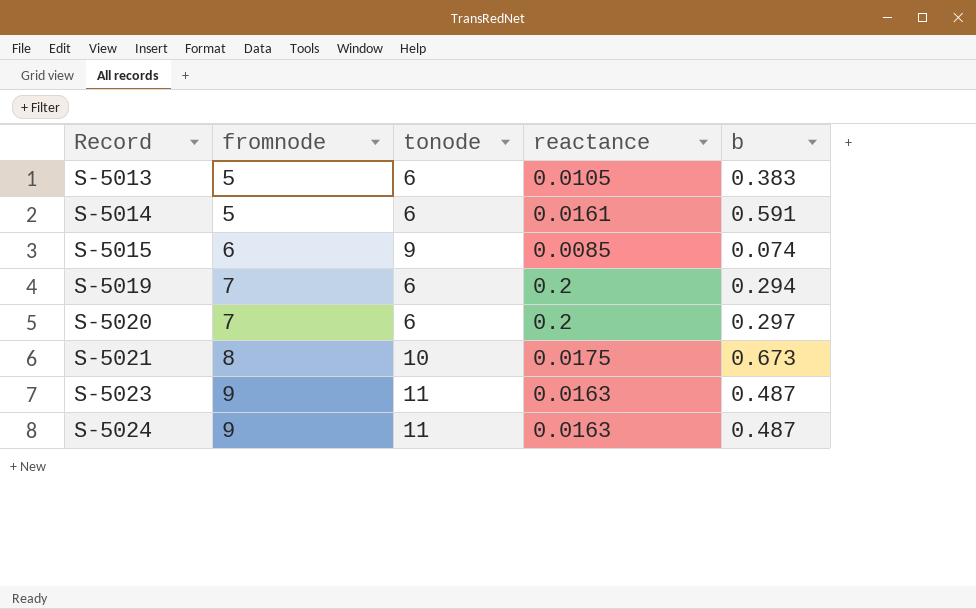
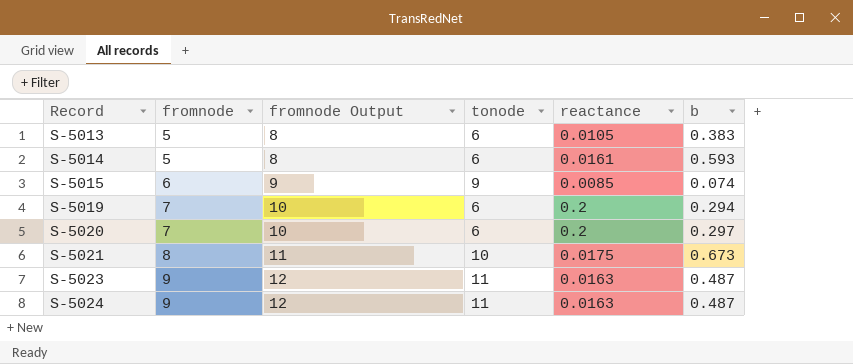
column fromnode Output | formula: none -> [fromnode] + 3
S-5014 | b: 0.591 -> 0.593

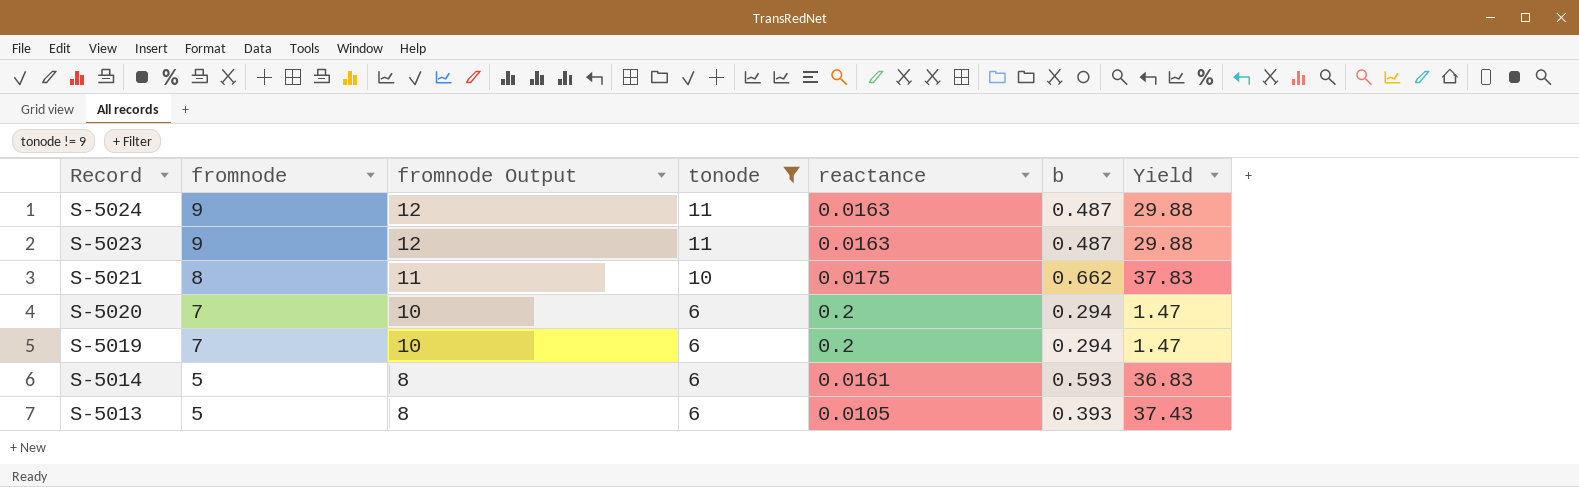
filter: none -> tonode != 9
row order: Record ascending -> Record descending
column Yield | formula: none -> [b] / [reactance]
S-5021 | b: 0.673 -> 0.662
S-5020 | b: 0.297 -> 0.294
S-5013 | b: 0.383 -> 0.393

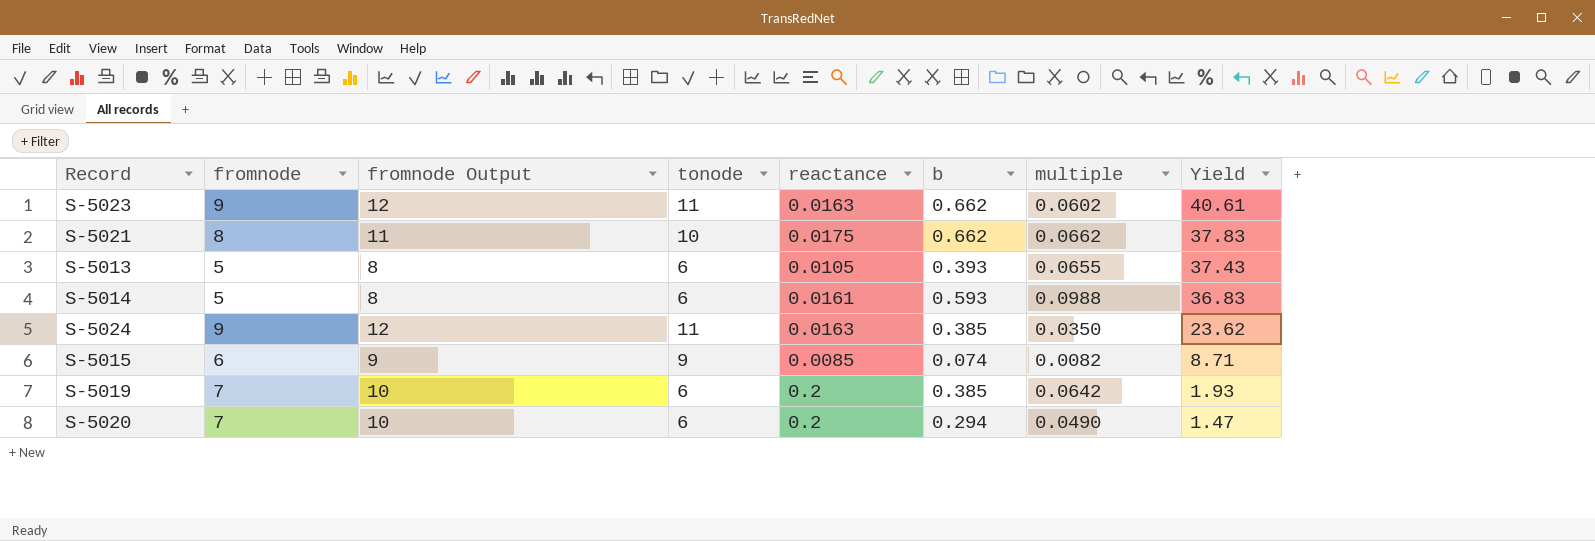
filter: tonode != 9 -> none
row order: Record descending -> Yield descending
column multiple | formula: none -> [b] / [tonode]
S-5023 | b: 0.487 -> 0.662
S-5023 | Yield: 29.88 -> 40.61
S-5024 | b: 0.487 -> 0.385
S-5024 | Yield: 29.88 -> 23.62
S-5019 | b: 0.294 -> 0.385
S-5019 | Yield: 1.47 -> 1.93

